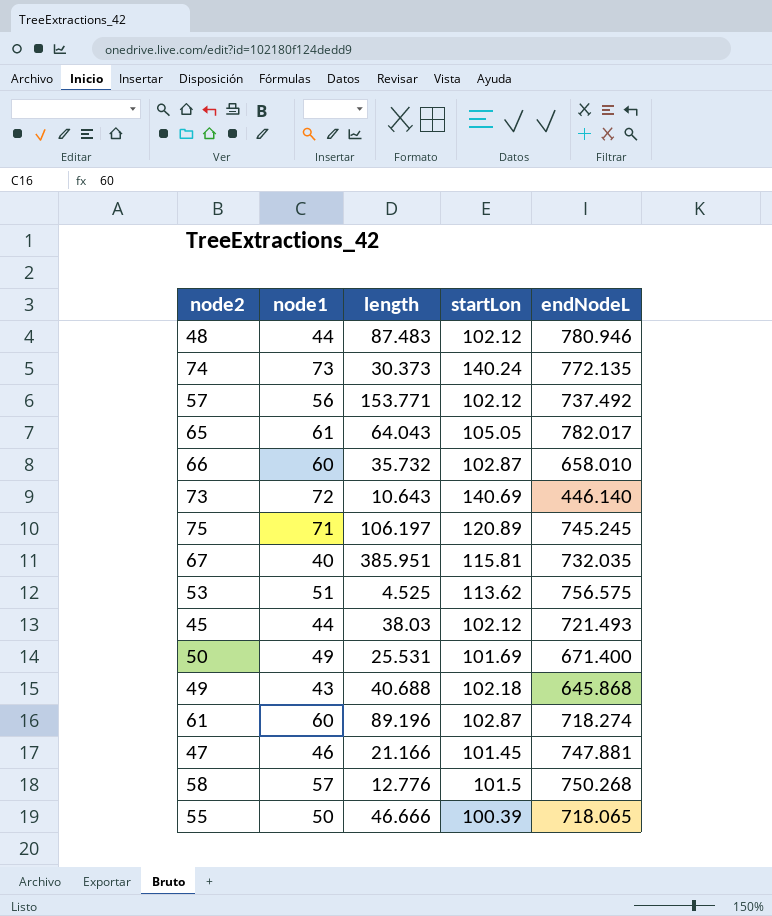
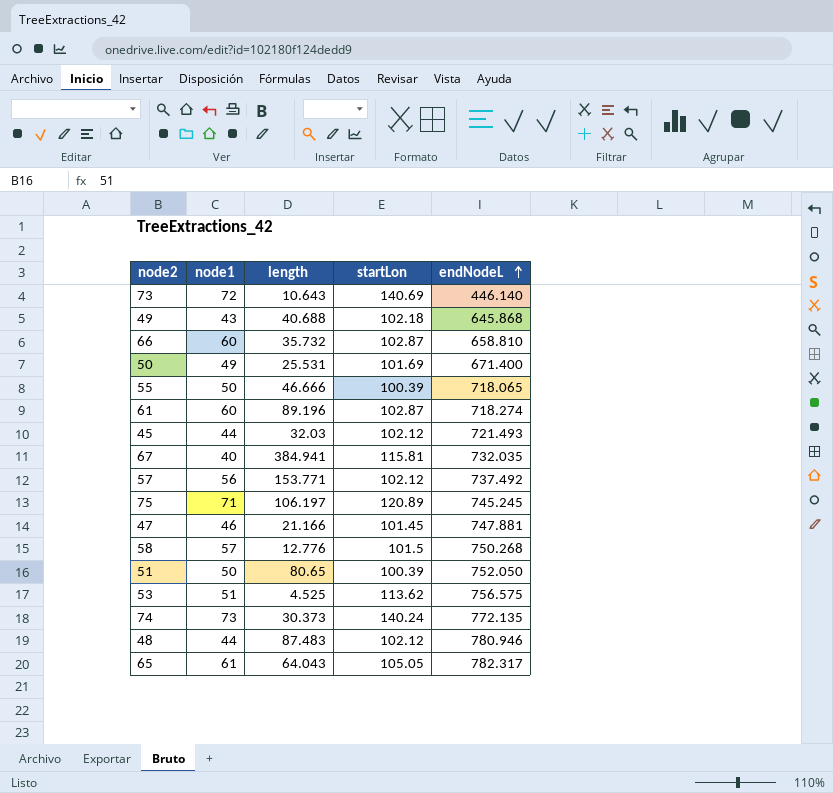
row order: none -> endNodeL ascending
66 | endNodeL: 658.010 -> 658.810
45 | length: 38.03 -> 32.03
67 | length: 385.951 -> 384.941
row 51: none -> 50 | 80.65 | 100.39 | 752.050
65 | endNodeL: 782.017 -> 782.317

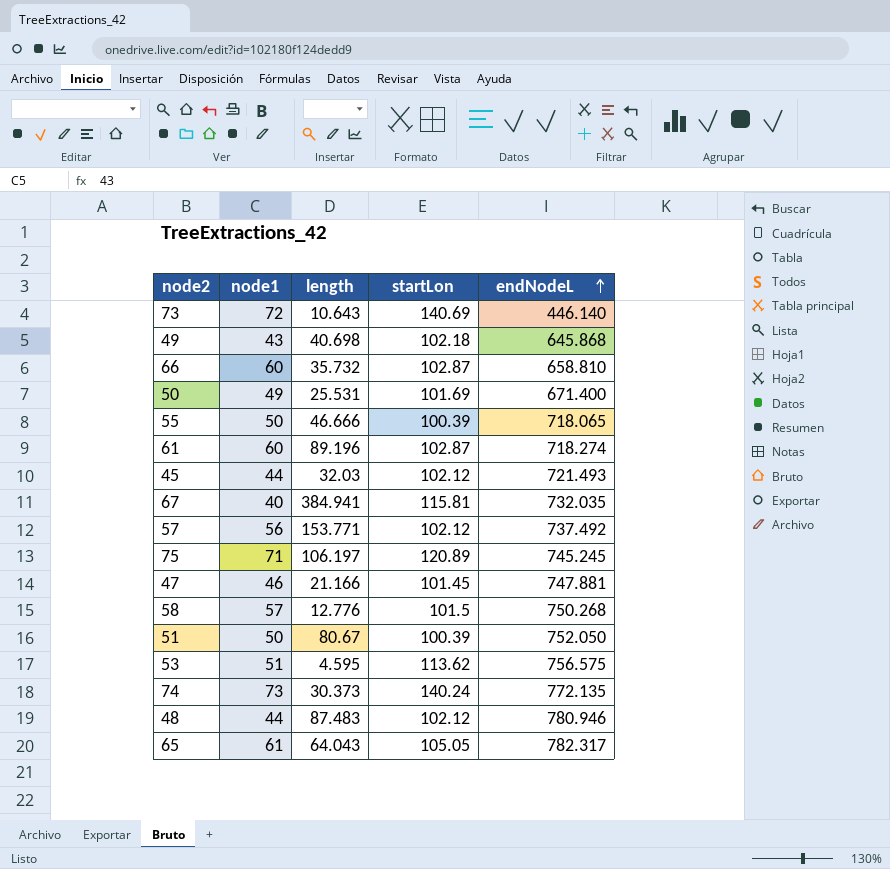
49 | length: 40.688 -> 40.698
51 | length: 80.65 -> 80.67
53 | length: 4.525 -> 4.595

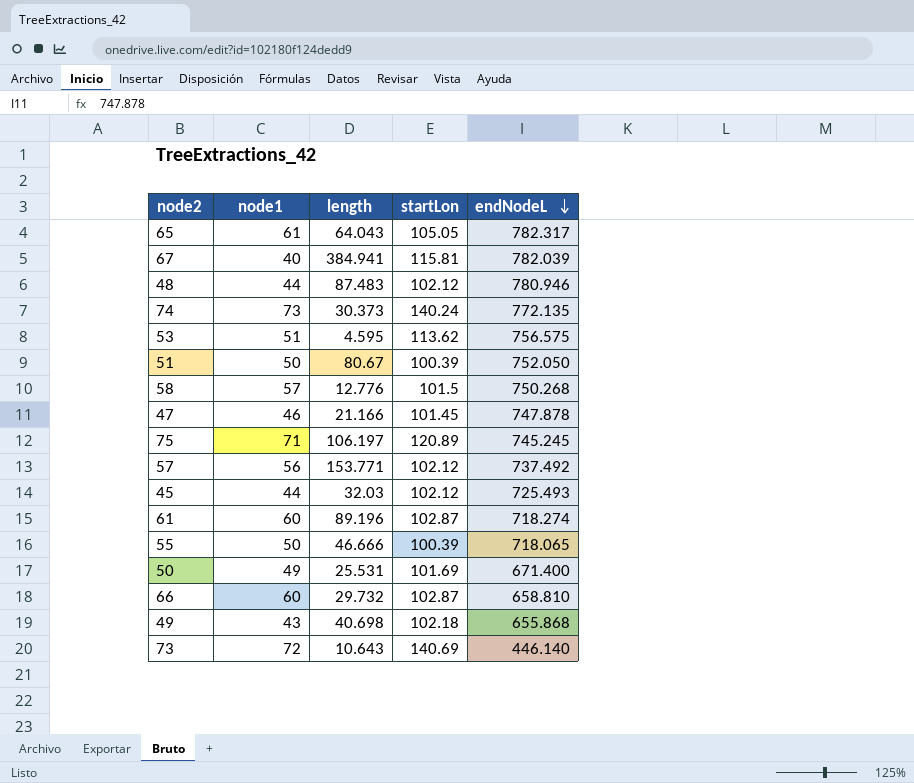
row order: endNodeL ascending -> endNodeL descending
67 | endNodeL: 732.035 -> 782.039
47 | endNodeL: 747.881 -> 747.878
45 | endNodeL: 721.493 -> 725.493
66 | length: 35.732 -> 29.732
49 | endNodeL: 645.868 -> 655.868

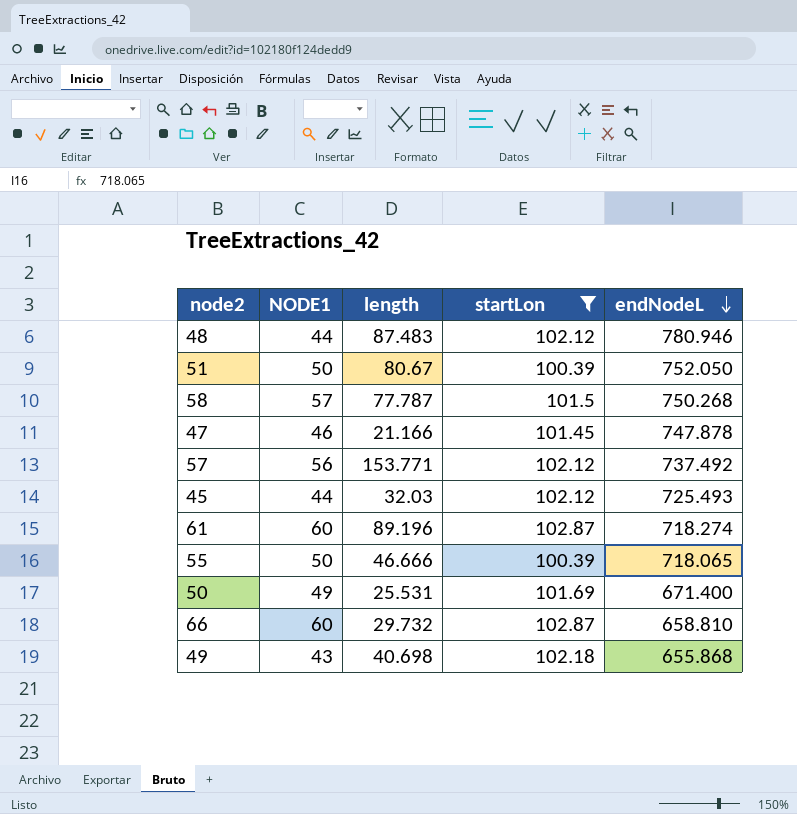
filter: none -> startLon <= 102.87
column name: node1 -> NODE1
58 | length: 12.776 -> 77.787

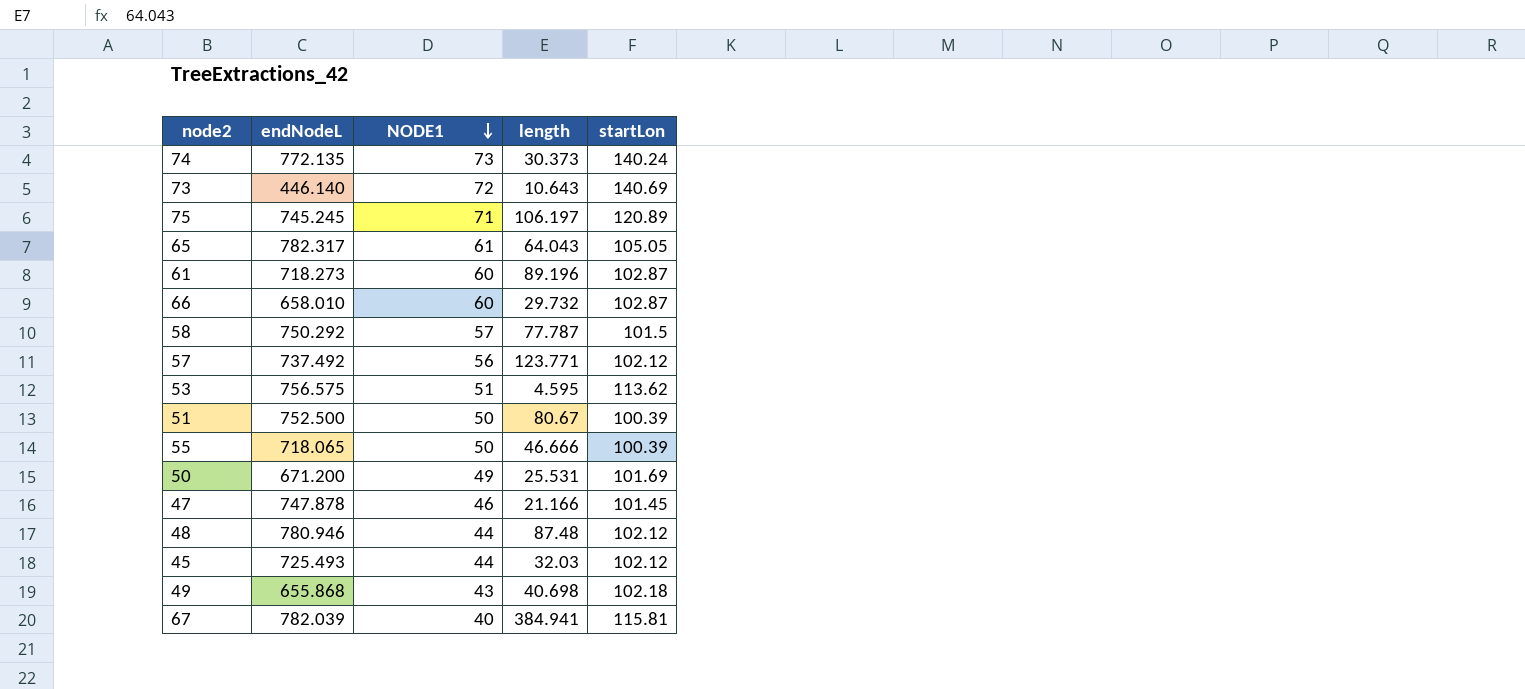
filter: startLon <= 102.87 -> none
row order: endNodeL descending -> NODE1 descending
column endNodeL | position: 5 -> 2
61 | endNodeL: 718.274 -> 718.273
66 | endNodeL: 658.810 -> 658.010
58 | endNodeL: 750.268 -> 750.292
57 | length: 153.771 -> 123.771
51 | endNodeL: 752.050 -> 752.500
50 | endNodeL: 671.400 -> 671.200
48 | length: 87.483 -> 87.48

